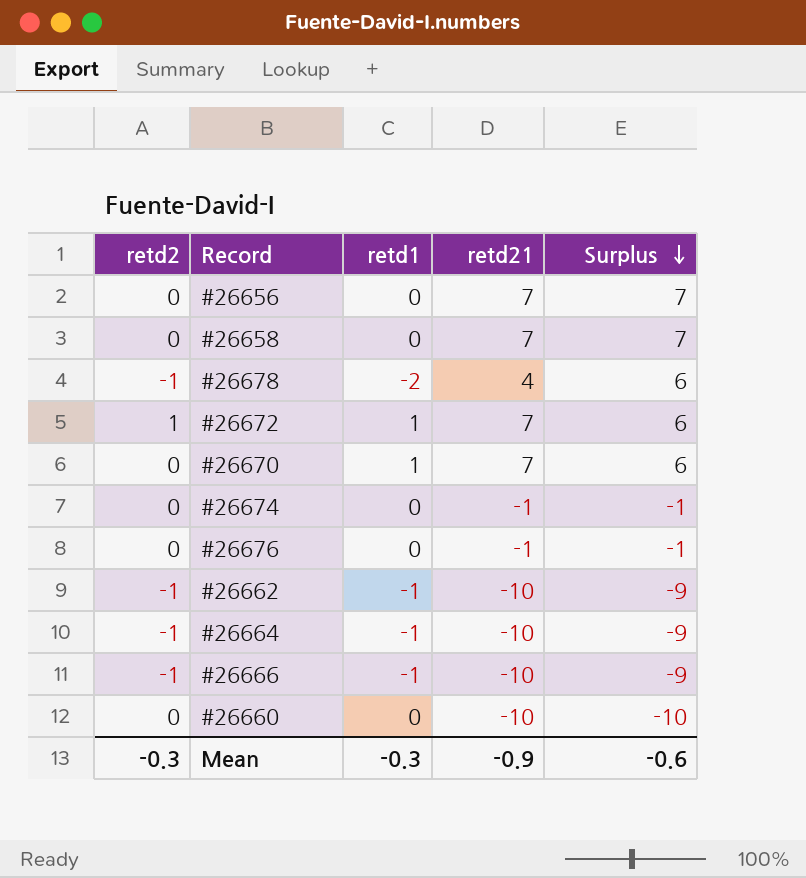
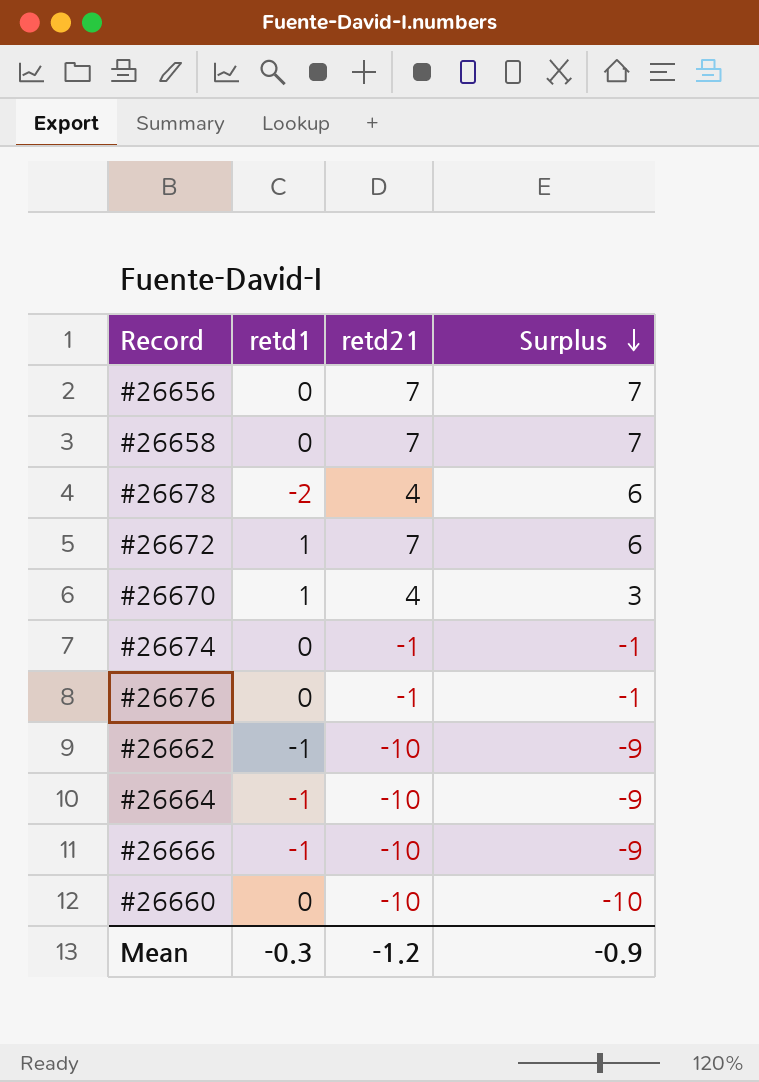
column retd2 | position: 1 -> none
#26670 | retd21: 7 -> 4
#26670 | Surplus: 6 -> 3
Mean | retd21: -0.9 -> -1.2
Mean | Surplus: -0.6 -> -0.9

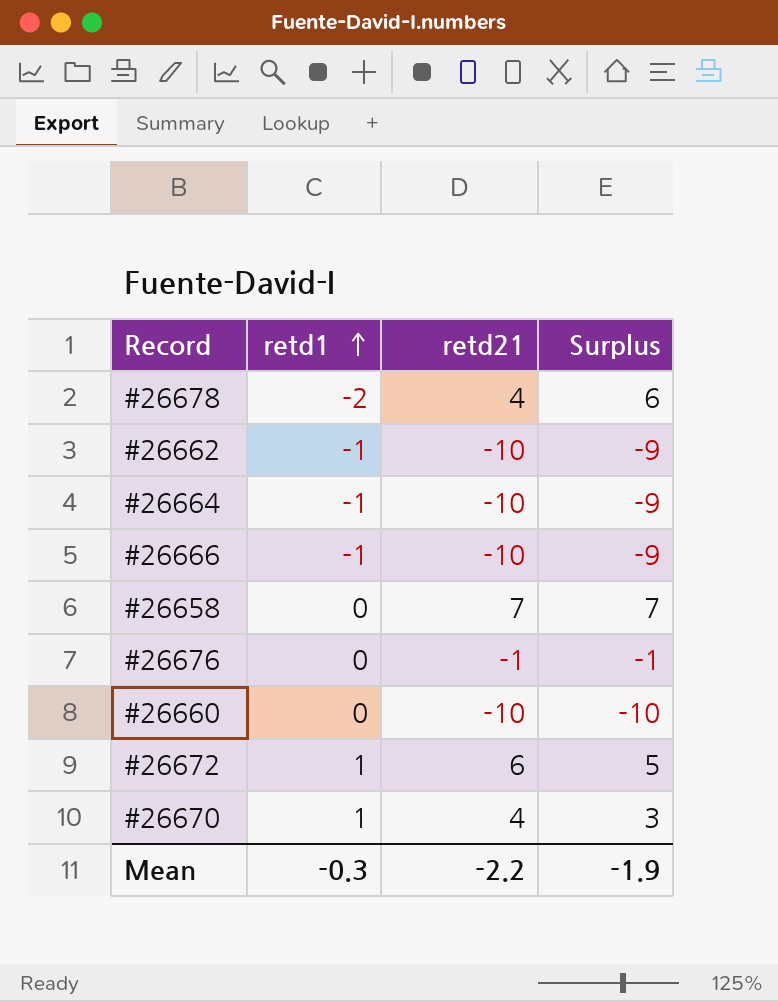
row order: Surplus descending -> retd1 ascending
row #26656: 0 | 7 | 7 -> none
row #26674: 0 | -1 | -1 -> none
#26672 | retd21: 7 -> 6
#26672 | Surplus: 6 -> 5
Mean | retd21: -1.2 -> -2.2
Mean | Surplus: -0.9 -> -1.9

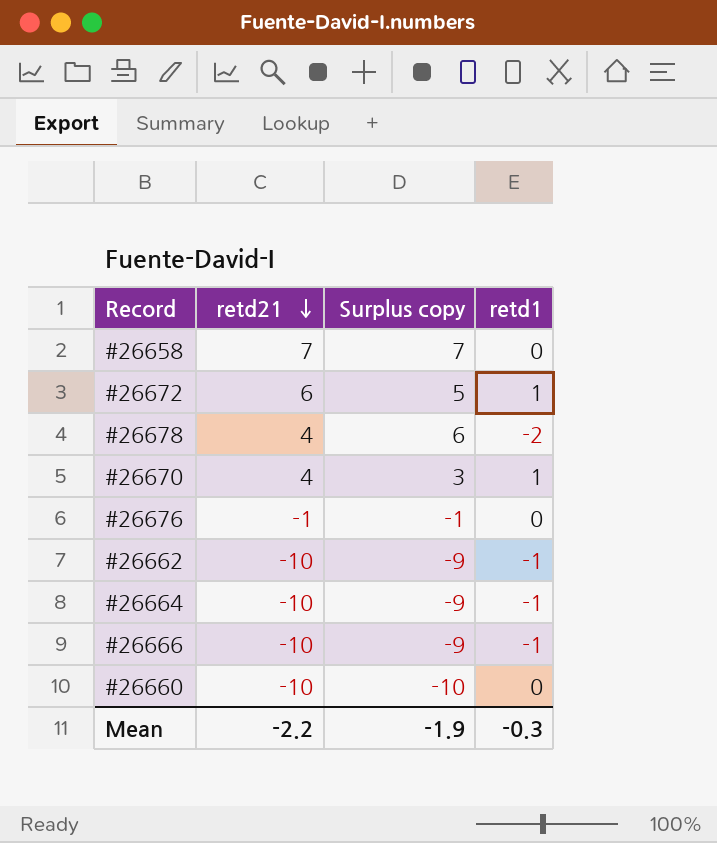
row order: retd1 ascending -> retd21 descending
column name: Surplus -> Surplus copy
column retd1 | position: 2 -> 4

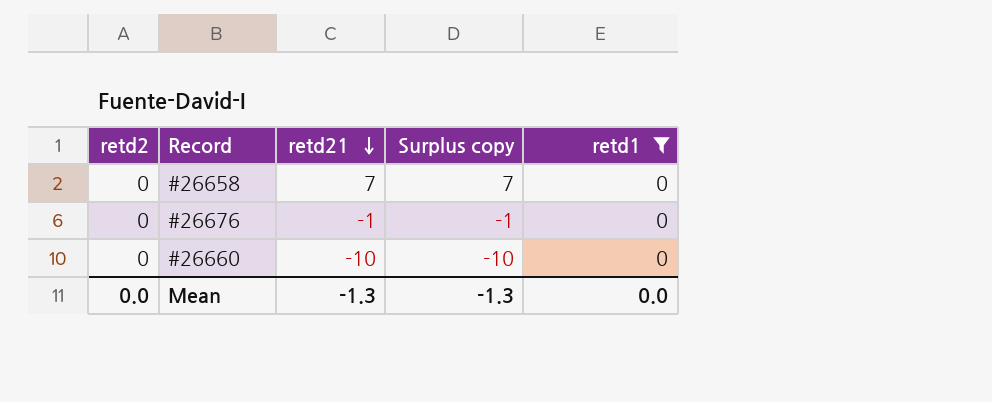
filter: none -> retd1 = 0
column retd2 | position: none -> 1
Mean | retd21: -2.2 -> -1.3
Mean | Surplus copy: -1.9 -> -1.3
Mean | retd1: -0.3 -> 0.0

